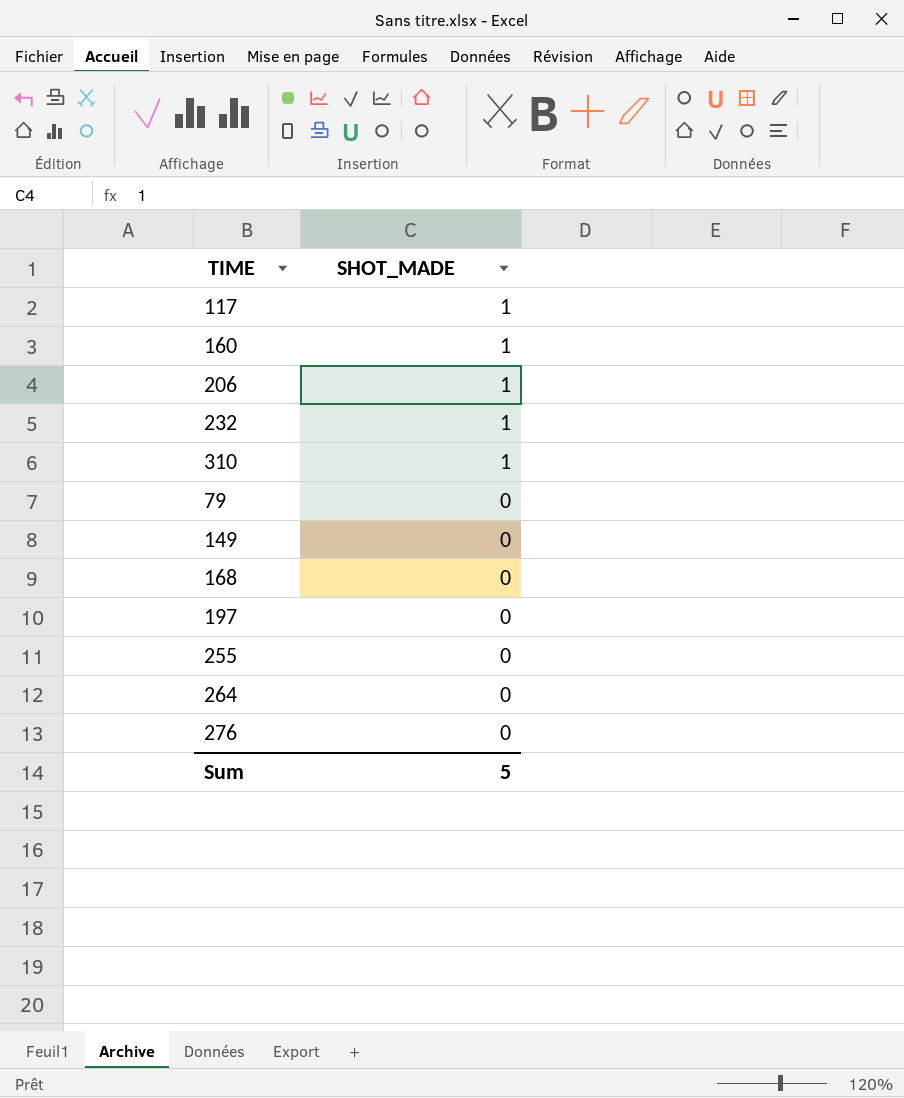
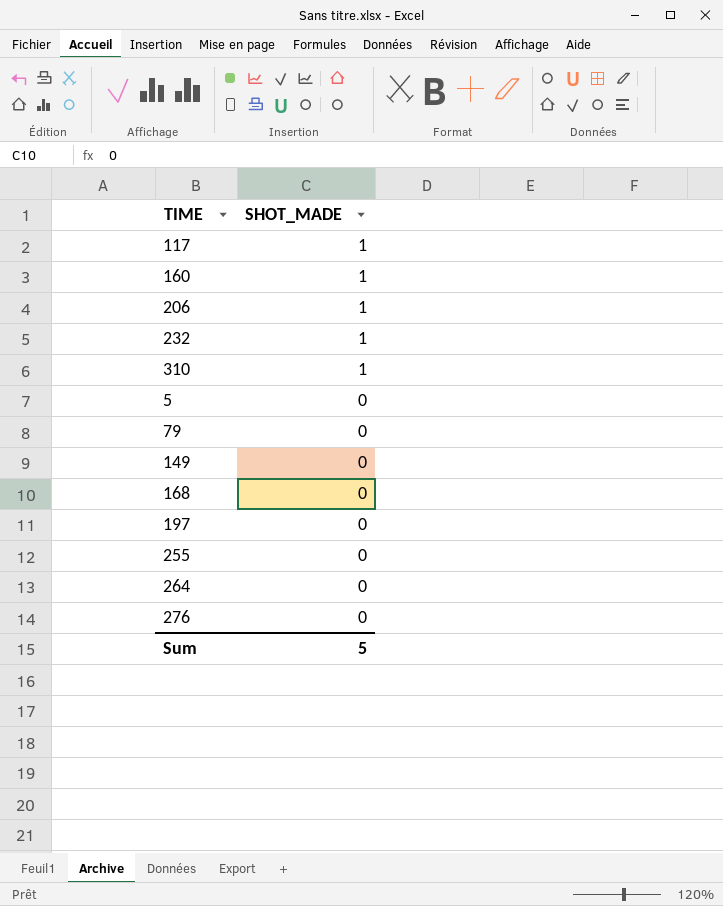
row 5: none -> 0

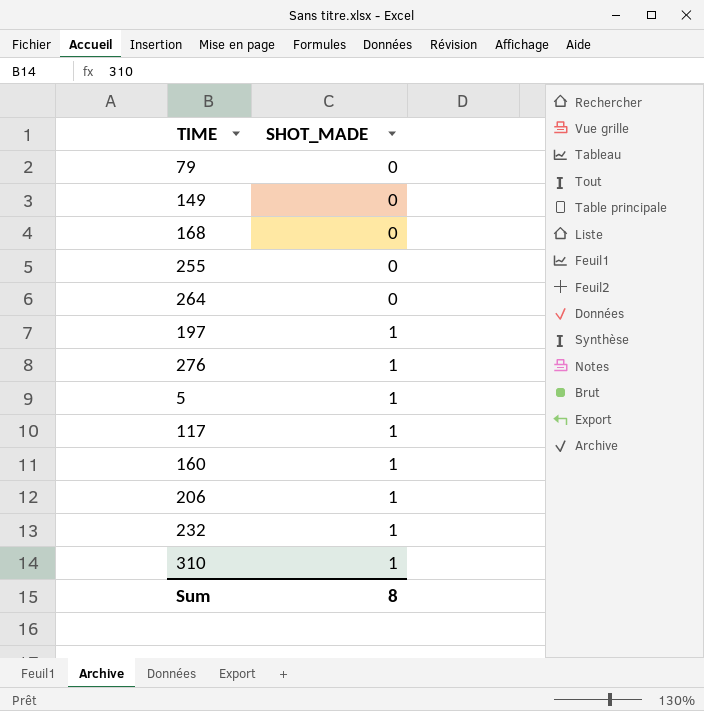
row order: SHOT_MADE descending -> SHOT_MADE ascending
197 | SHOT_MADE: 0 -> 1
276 | SHOT_MADE: 0 -> 1
5 | SHOT_MADE: 0 -> 1
Sum | SHOT_MADE: 5 -> 8

